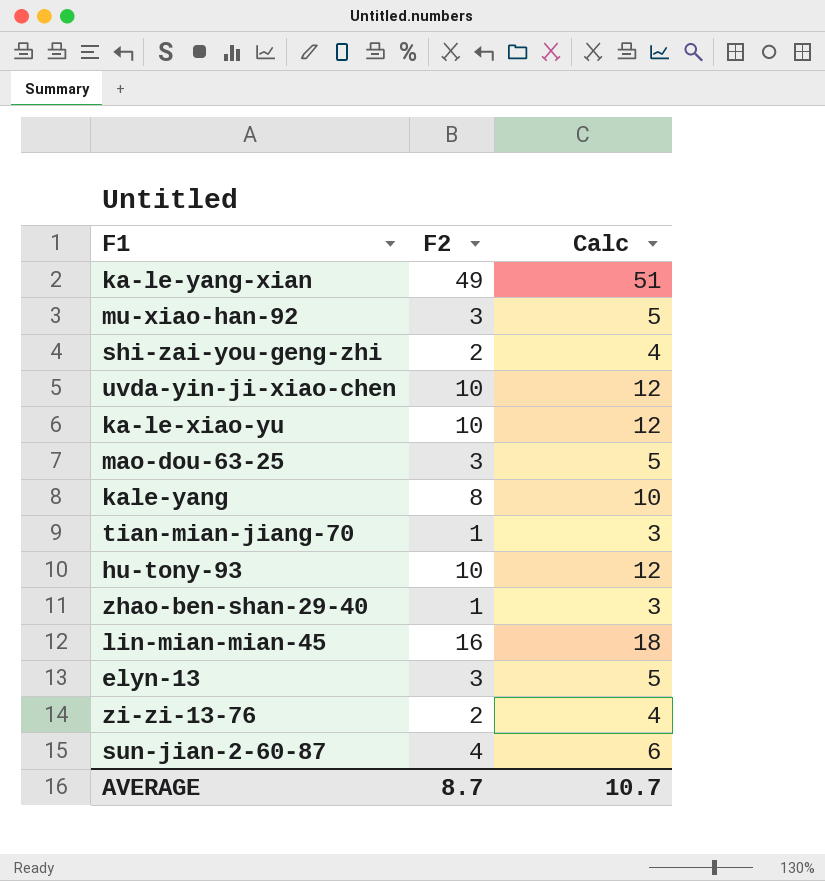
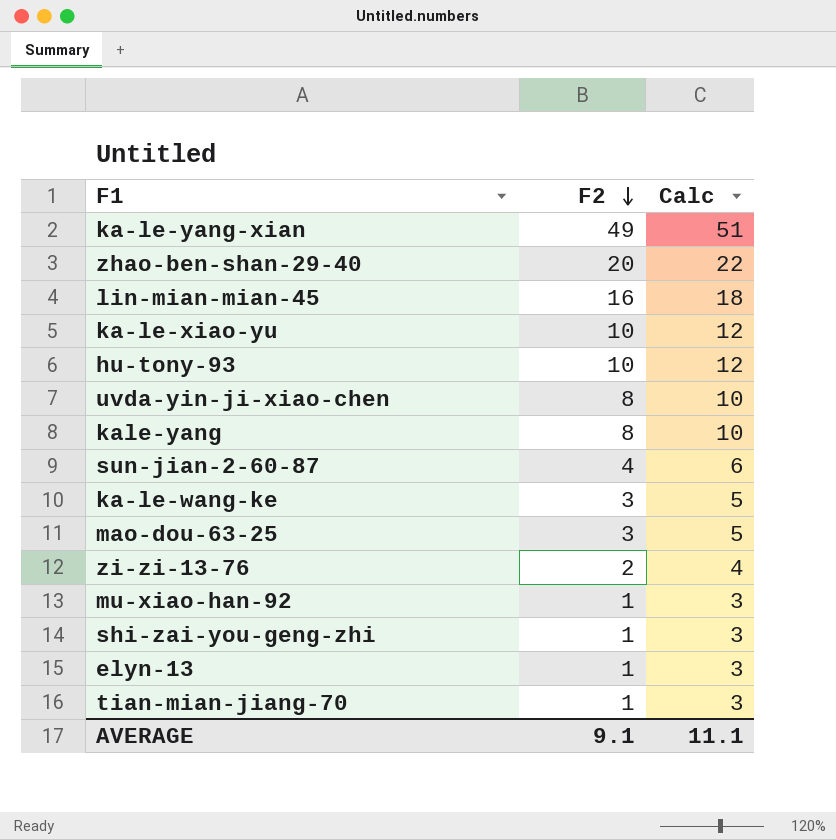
row order: none -> F2 descending
zhao-ben-shan-29-40 | F2: 1 -> 20
zhao-ben-shan-29-40 | Calc: 3 -> 22
uvda-yin-ji-xiao-chen | F2: 10 -> 8
uvda-yin-ji-xiao-chen | Calc: 12 -> 10
row ka-le-wang-ke: none -> 3 | 5
mu-xiao-han-92 | F2: 3 -> 1
mu-xiao-han-92 | Calc: 5 -> 3
shi-zai-you-geng-zhi | F2: 2 -> 1
shi-zai-you-geng-zhi | Calc: 4 -> 3
elyn-13 | F2: 3 -> 1
elyn-13 | Calc: 5 -> 3
AVERAGE | F2: 8.7 -> 9.1
AVERAGE | Calc: 10.7 -> 11.1

